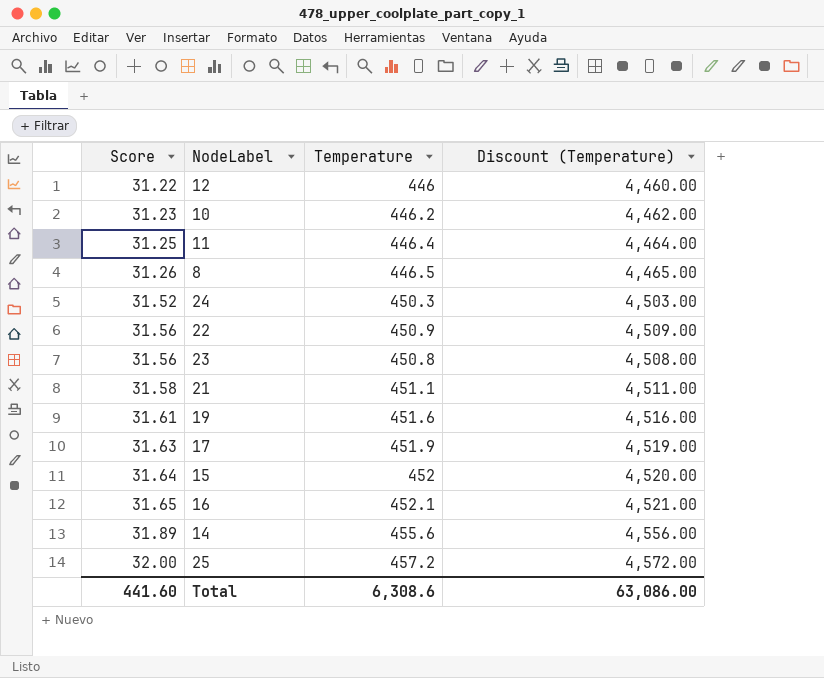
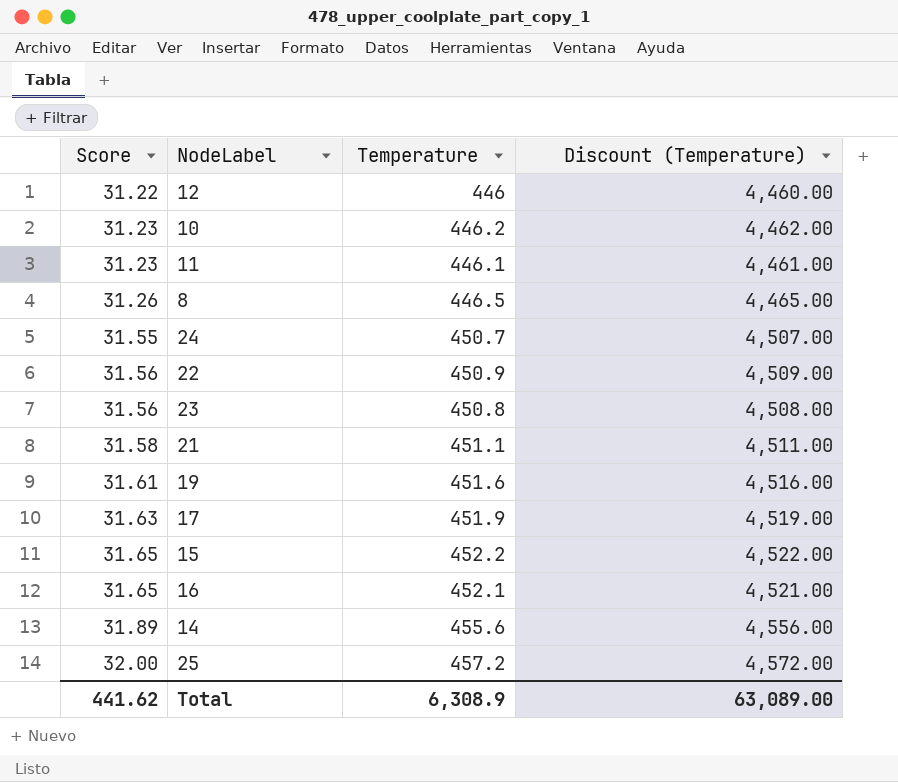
11 | Score: 31.25 -> 31.23
11 | Temperature: 446.4 -> 446.1
11 | Discount (Temperature): 4,464.00 -> 4,461.00
24 | Score: 31.52 -> 31.55
24 | Temperature: 450.3 -> 450.7
24 | Discount (Temperature): 4,503.00 -> 4,507.00
15 | Score: 31.64 -> 31.65
15 | Temperature: 452 -> 452.2
15 | Discount (Temperature): 4,520.00 -> 4,522.00
Total | Score: 441.60 -> 441.62
Total | Temperature: 6,308.6 -> 6,308.9
Total | Discount (Temperature): 63,086.00 -> 63,089.00

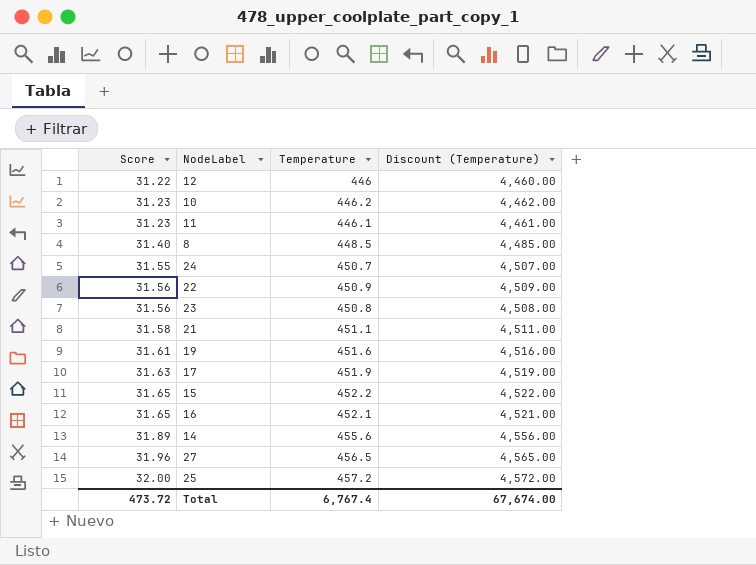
8 | Score: 31.26 -> 31.40
8 | Temperature: 446.5 -> 448.5
8 | Discount (Temperature): 4,465.00 -> 4,485.00
row 27: none -> 31.96 | 456.5 | 4,565.00
Total | Score: 441.62 -> 473.72
Total | Temperature: 6,308.9 -> 6,767.4
Total | Discount (Temperature): 63,089.00 -> 67,674.00

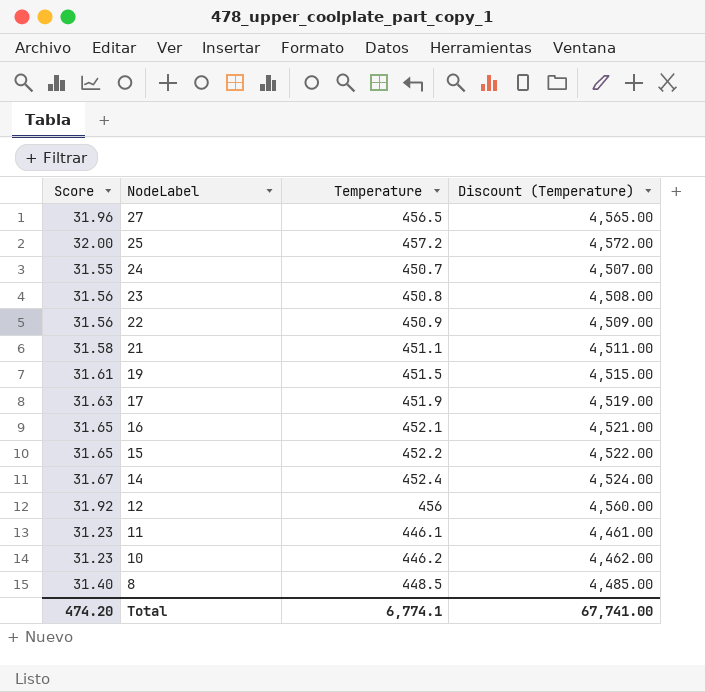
row order: Score ascending -> NodeLabel descending
19 | Temperature: 451.6 -> 451.5
19 | Discount (Temperature): 4,516.00 -> 4,515.00
14 | Score: 31.89 -> 31.67
14 | Temperature: 455.6 -> 452.4
14 | Discount (Temperature): 4,556.00 -> 4,524.00
12 | Score: 31.22 -> 31.92
12 | Temperature: 446 -> 456
12 | Discount (Temperature): 4,460.00 -> 4,560.00
Total | Score: 473.72 -> 474.20
Total | Temperature: 6,767.4 -> 6,774.1
Total | Discount (Temperature): 67,674.00 -> 67,741.00

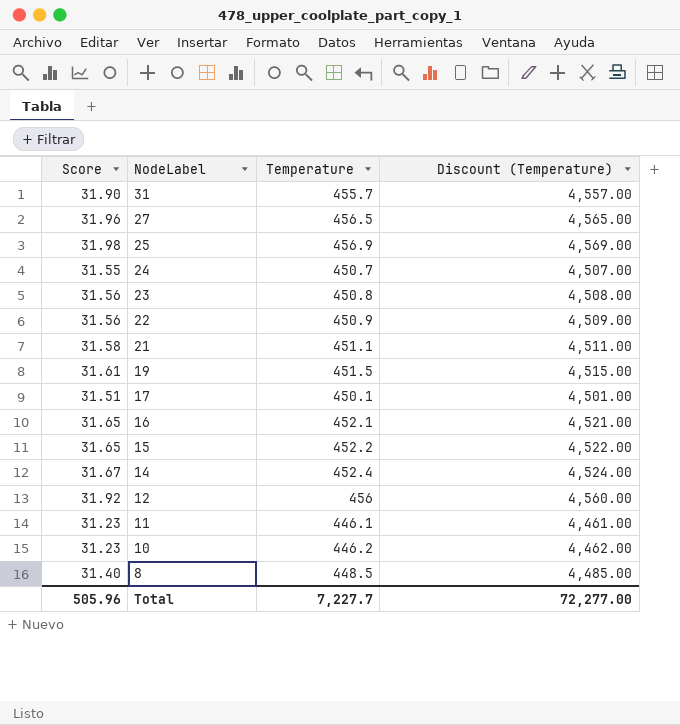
row 31: none -> 31.90 | 455.7 | 4,557.00
25 | Score: 32.00 -> 31.98
25 | Temperature: 457.2 -> 456.9
25 | Discount (Temperature): 4,572.00 -> 4,569.00
17 | Score: 31.63 -> 31.51
17 | Temperature: 451.9 -> 450.1
17 | Discount (Temperature): 4,519.00 -> 4,501.00
Total | Score: 474.20 -> 505.96
Total | Temperature: 6,774.1 -> 7,227.7
Total | Discount (Temperature): 67,741.00 -> 72,277.00

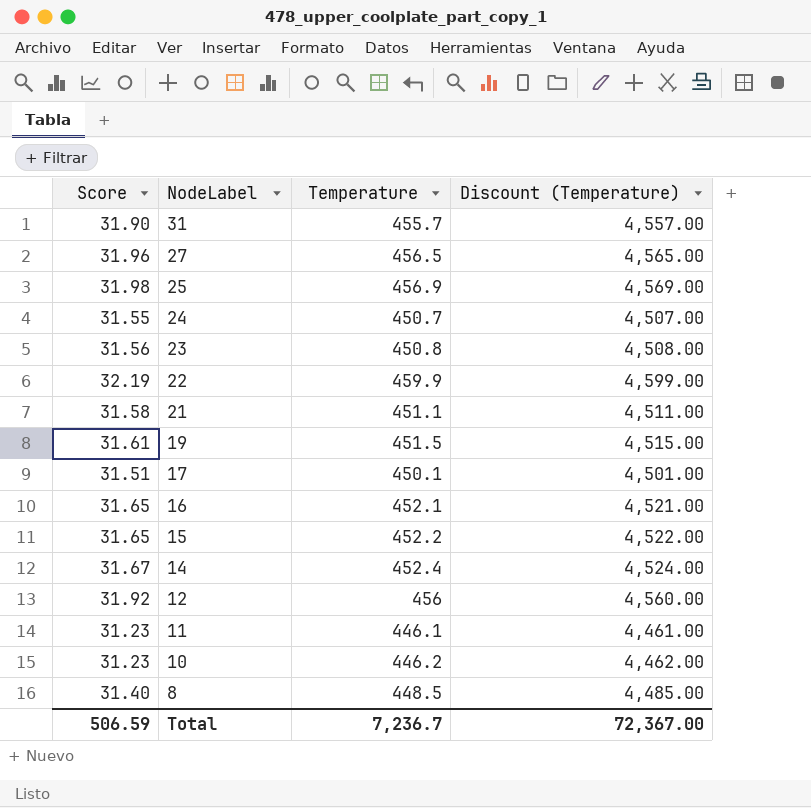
22 | Score: 31.56 -> 32.19
22 | Temperature: 450.9 -> 459.9
22 | Discount (Temperature): 4,509.00 -> 4,599.00
Total | Score: 505.96 -> 506.59
Total | Temperature: 7,227.7 -> 7,236.7
Total | Discount (Temperature): 72,277.00 -> 72,367.00

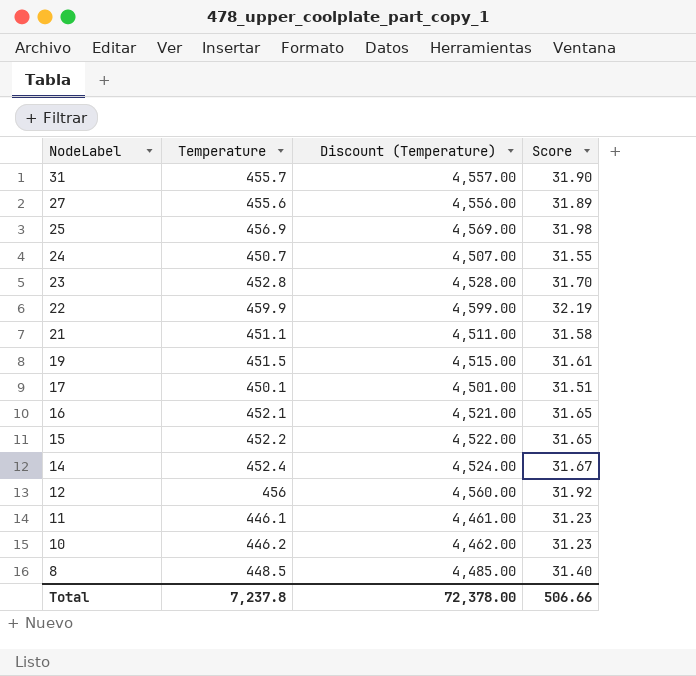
column Score | position: 1 -> 4
27 | Temperature: 456.5 -> 455.6
27 | Discount (Temperature): 4,565.00 -> 4,556.00
27 | Score: 31.96 -> 31.89
23 | Temperature: 450.8 -> 452.8
23 | Discount (Temperature): 4,508.00 -> 4,528.00
23 | Score: 31.56 -> 31.70
Total | Temperature: 7,236.7 -> 7,237.8
Total | Discount (Temperature): 72,367.00 -> 72,378.00
Total | Score: 506.59 -> 506.66

